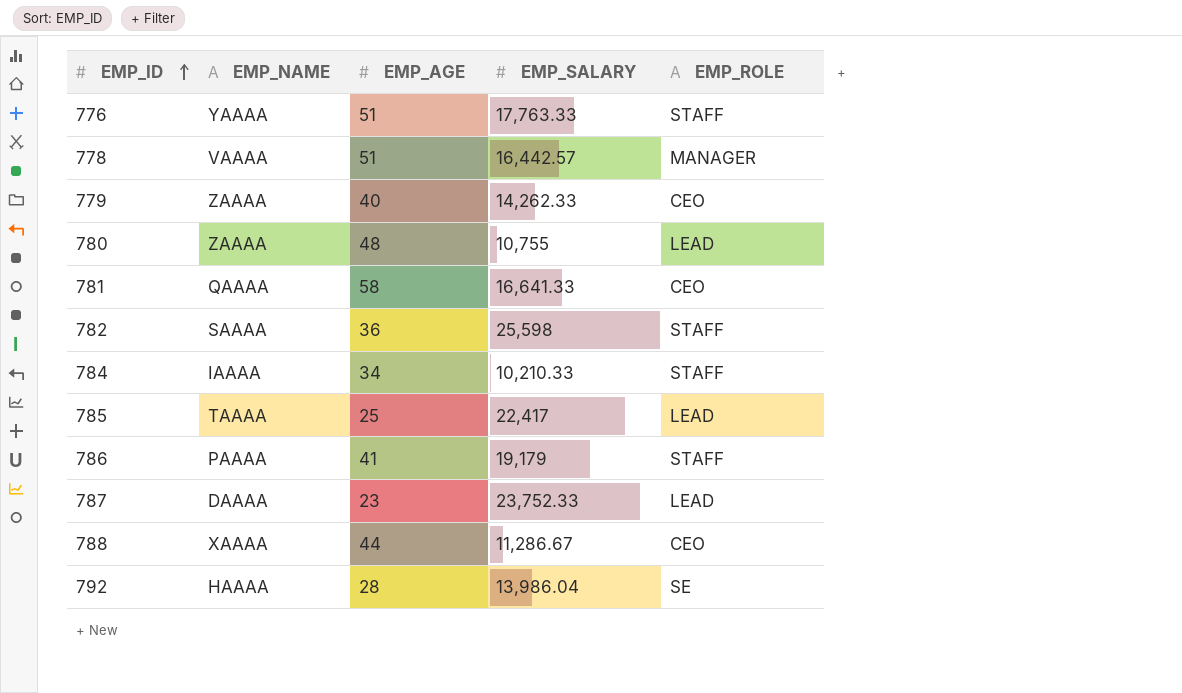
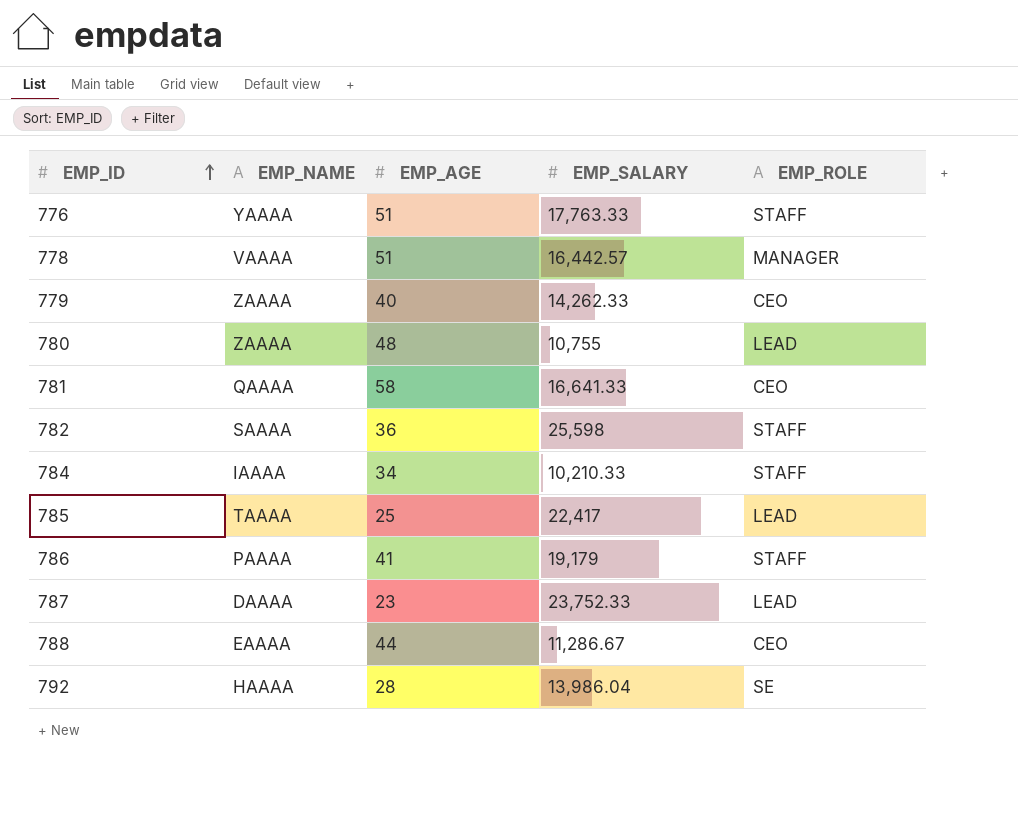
788 | EMP_NAME: XAAAA -> EAAAA

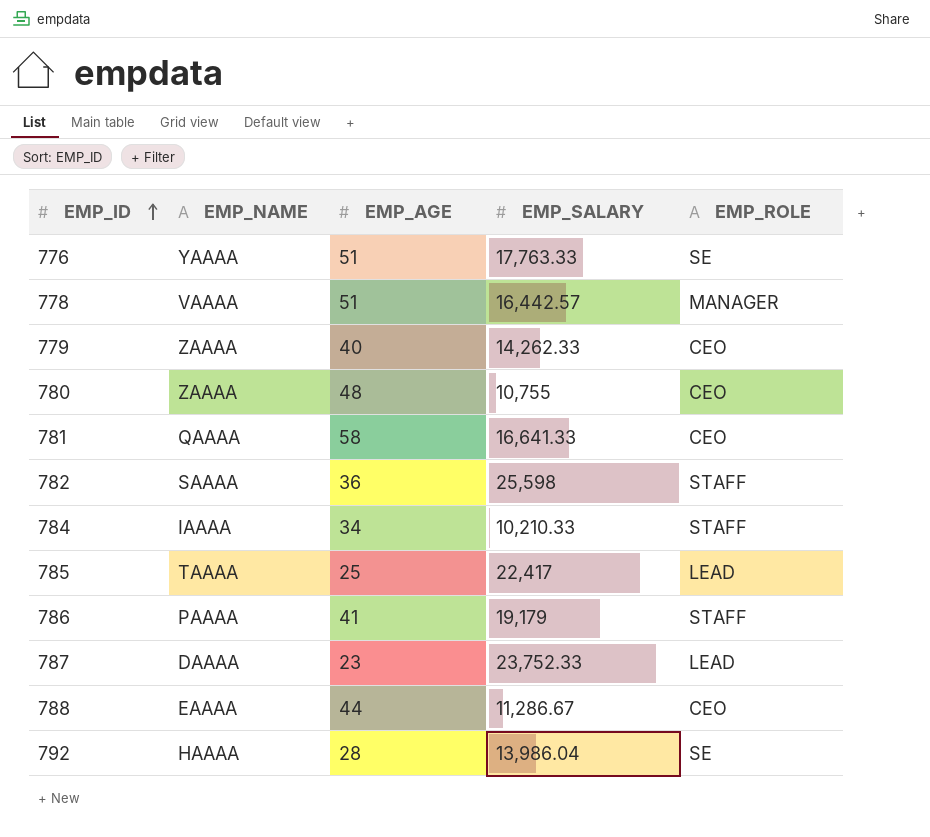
776 | EMP_ROLE: STAFF -> SE
780 | EMP_ROLE: LEAD -> CEO

